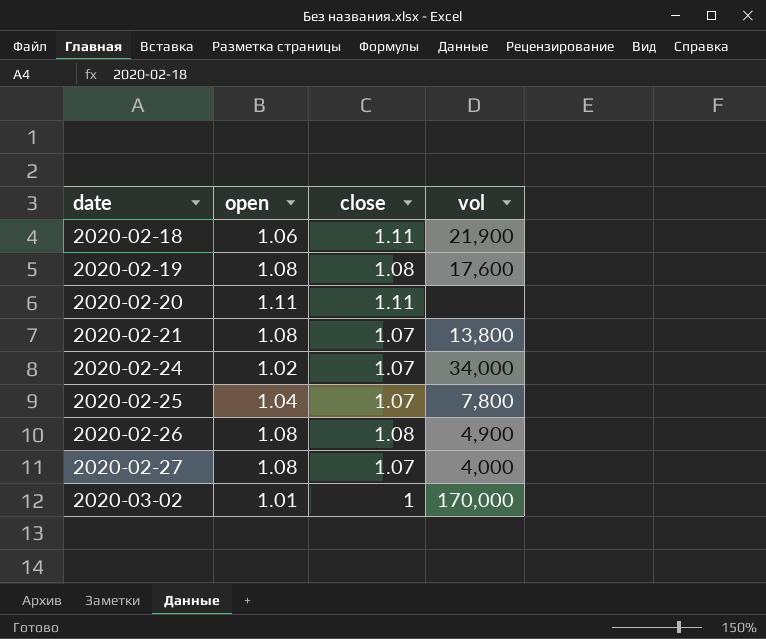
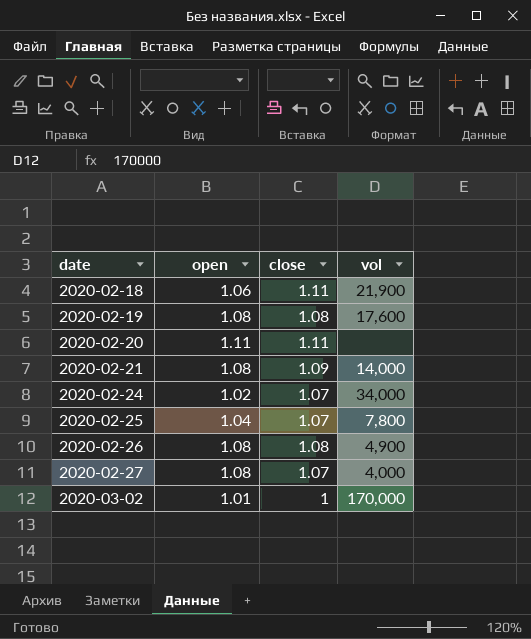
2020-02-21 | close: 1.07 -> 1.09
2020-02-21 | vol: 13,800 -> 14,000

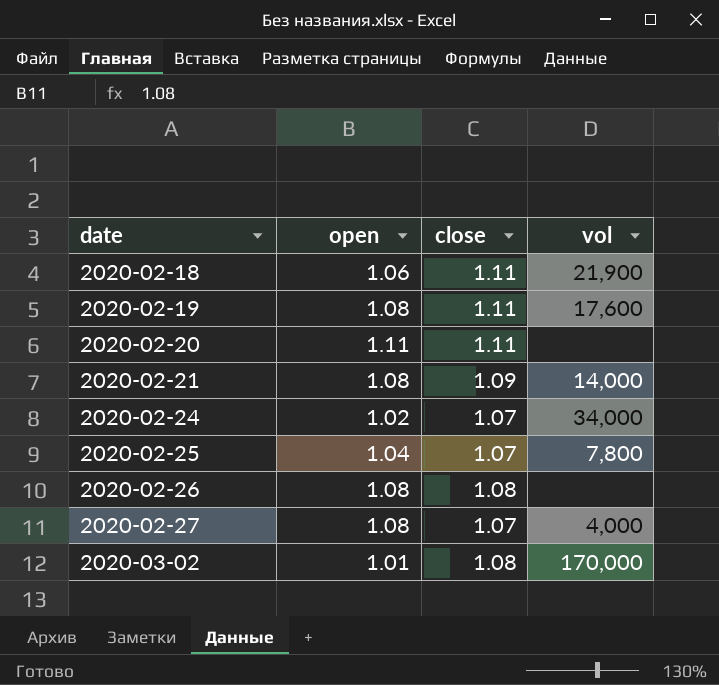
2020-02-19 | close: 1.08 -> 1.11
2020-02-26 | vol: 4,900 -> none
2020-03-02 | close: 1 -> 1.08

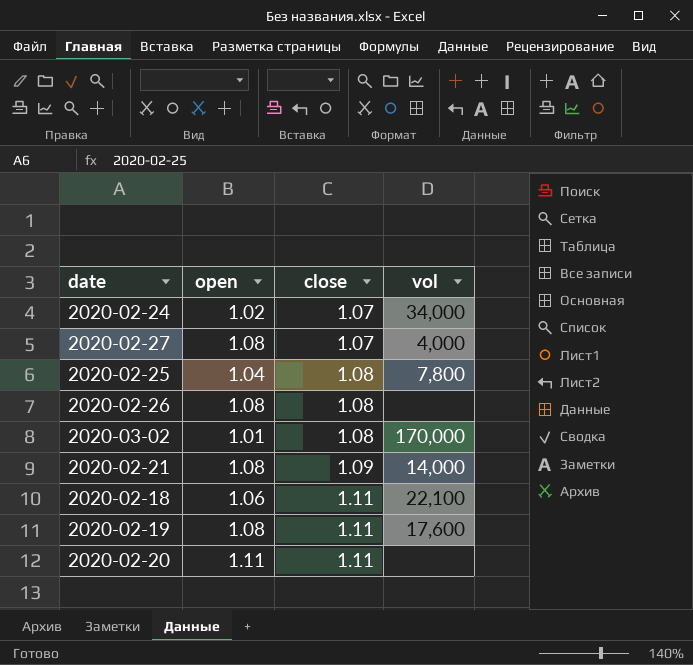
row order: date ascending -> close ascending
2020-02-25 | close: 1.07 -> 1.08
2020-02-18 | vol: 21,900 -> 22,100

